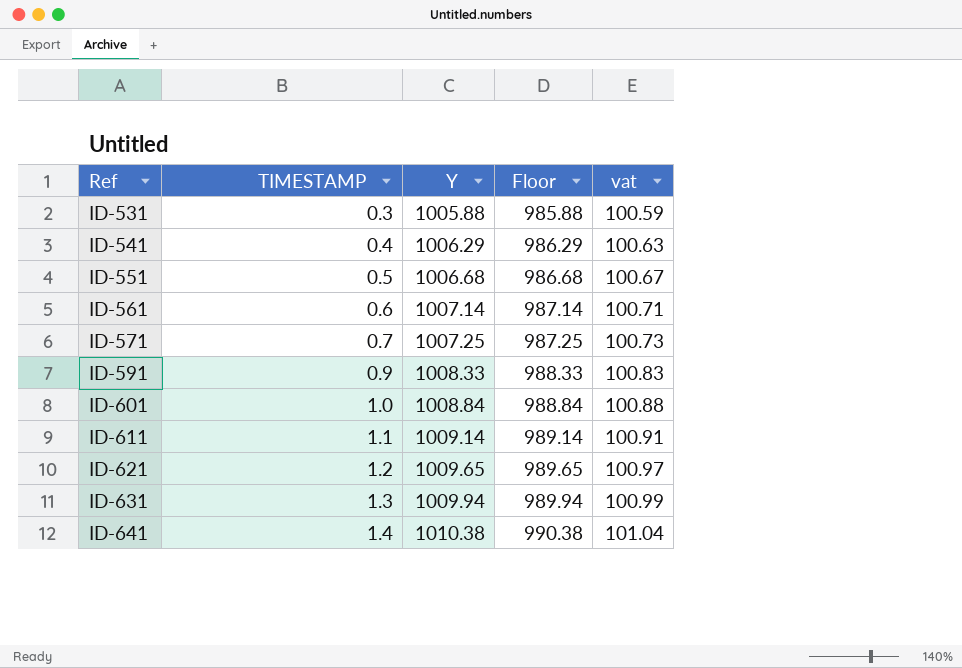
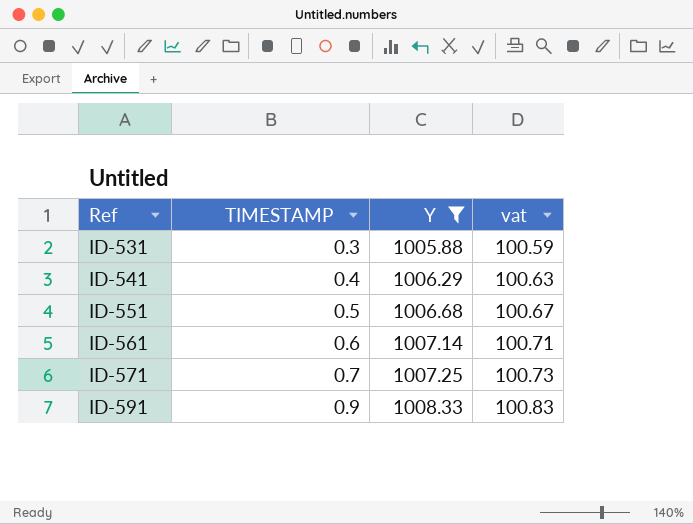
filter: none -> Y <= 1008.33
column Floor | formula: [Y] - 20 -> none

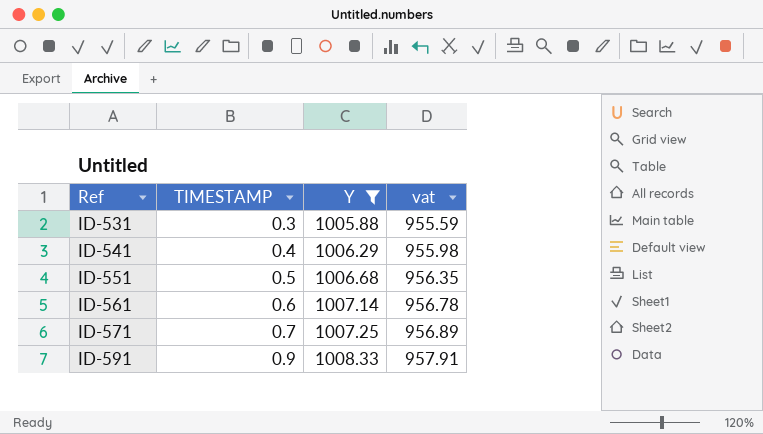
column vat | formula: [Y] * 0.1 -> [Y] * 0.95

